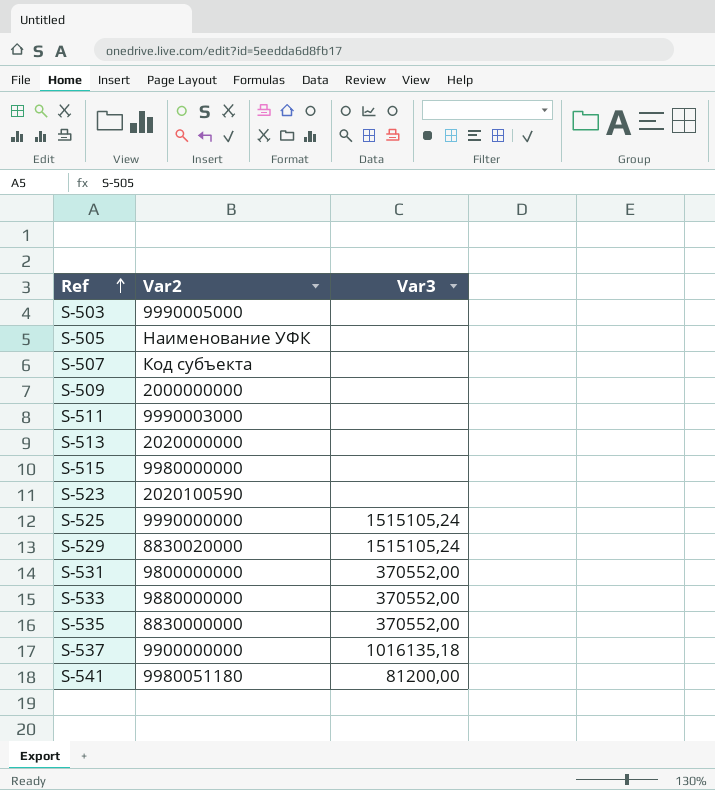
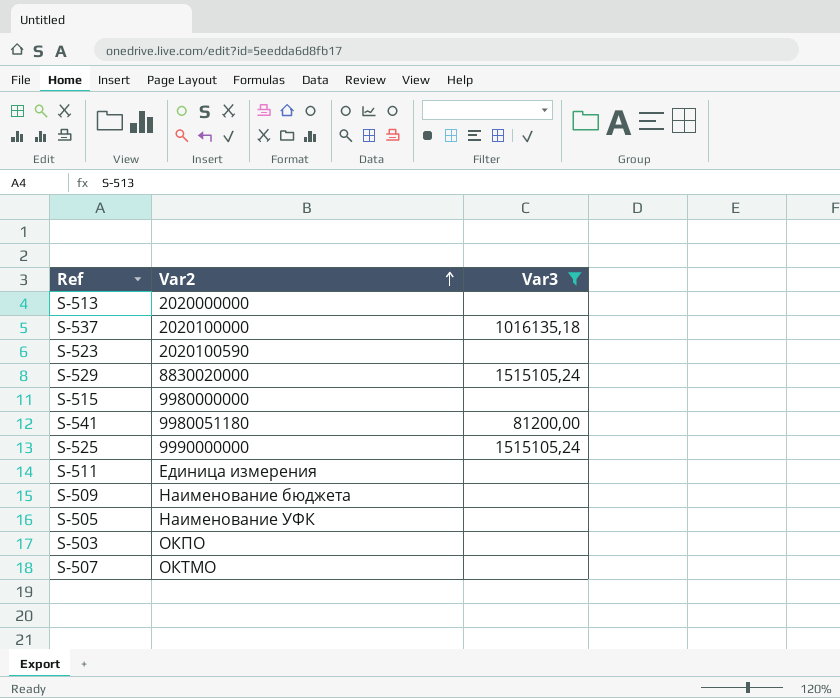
filter: none -> Var3 != 370552,00
row order: Ref ascending -> Var2 ascending
S-537 | Var2: 9900000000 -> 2020100000
S-511 | Var2: 9990003000 -> Единица измерения
S-509 | Var2: 2000000000 -> Наименование бюджета
S-503 | Var2: 9990005000 -> ОКПО
S-507 | Var2: Код субъекта -> ОКТМО

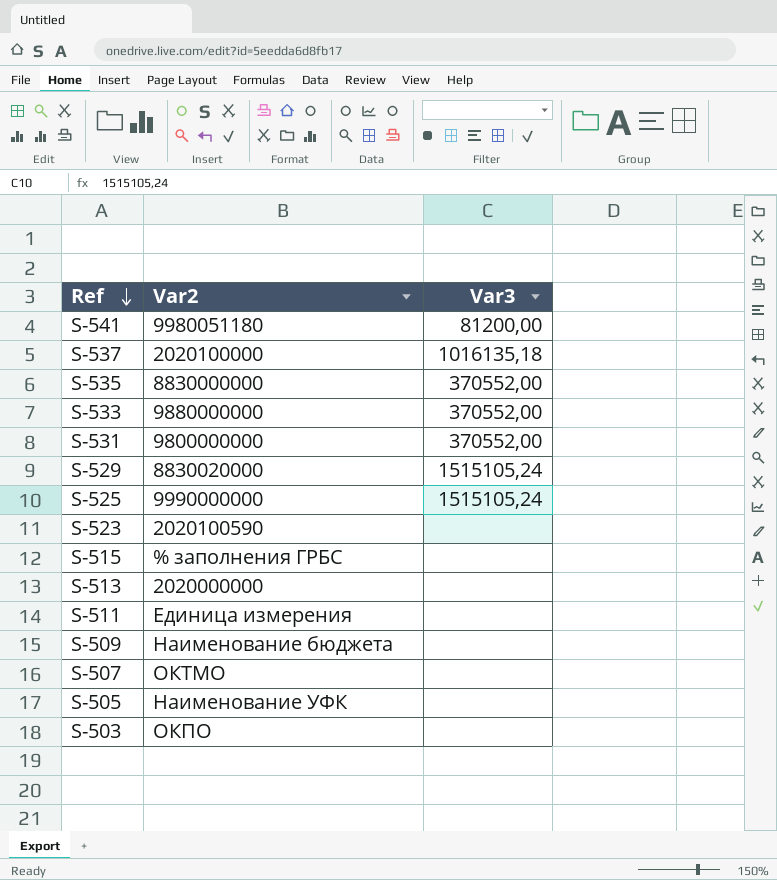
filter: Var3 != 370552,00 -> none
row order: Var2 ascending -> Ref descending
S-515 | Var2: 9980000000 -> % заполнения ГРБС

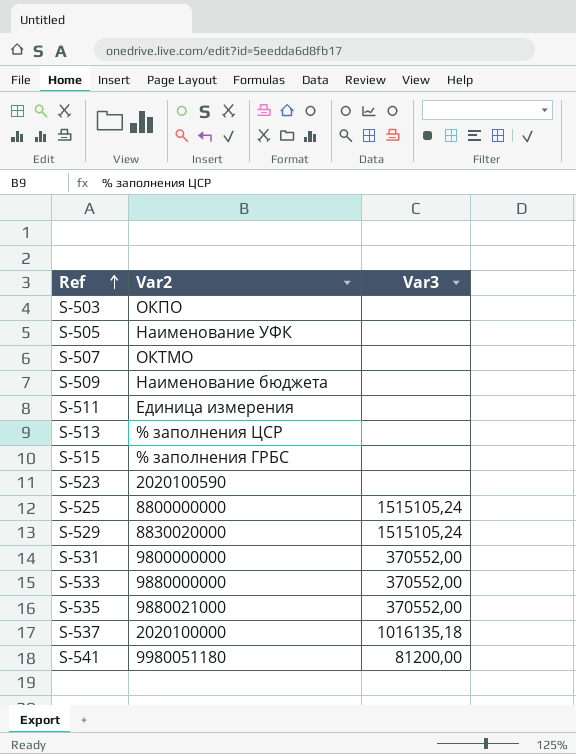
row order: Ref descending -> Ref ascending
S-513 | Var2: 2020000000 -> % заполнения ЦСР
S-525 | Var2: 9990000000 -> 8800000000
S-535 | Var2: 8830000000 -> 9880021000

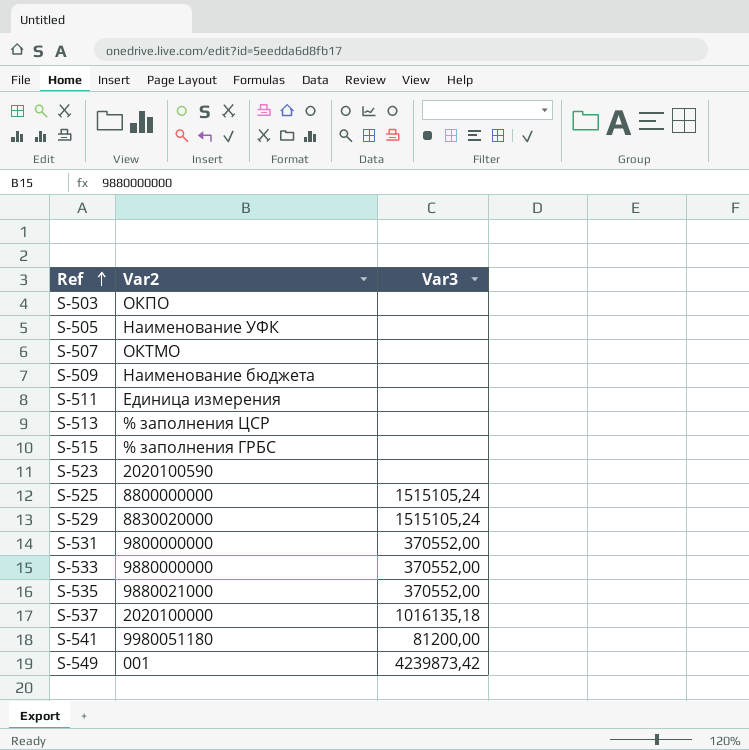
row S-549: none -> 001 | 4239873,42

